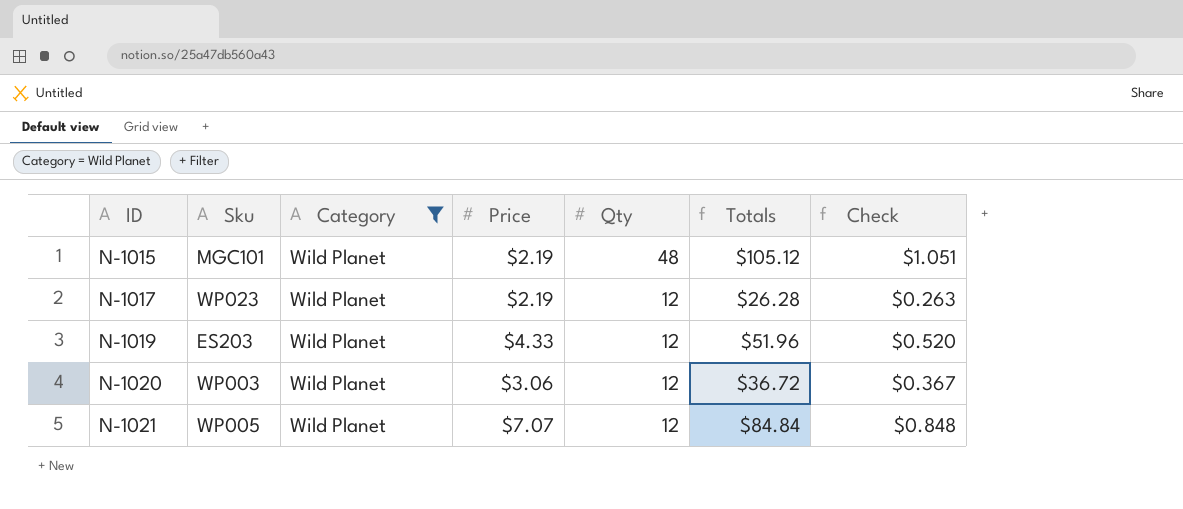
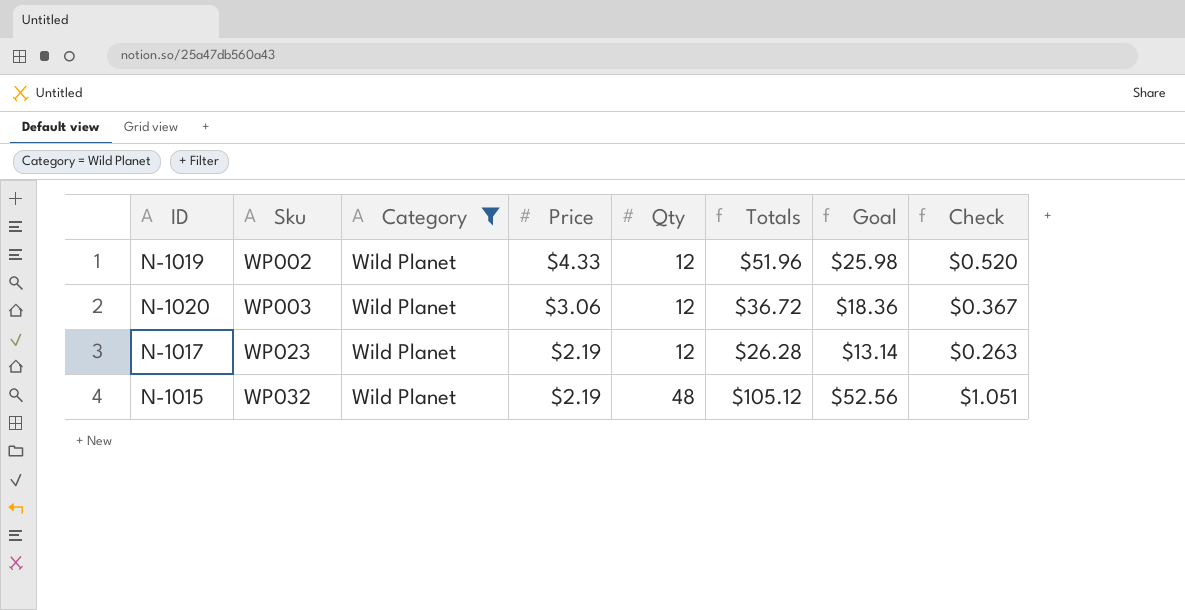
row order: ID ascending -> Sku ascending
column Goal | formula: none -> [Totals] * 0.5
row N-1021: WP005 | Wild Planet | $7.07 | 12 | $84.84 | $0.848 -> none
N-1019 | Sku: ES203 -> WP002
N-1015 | Sku: MGC101 -> WP032

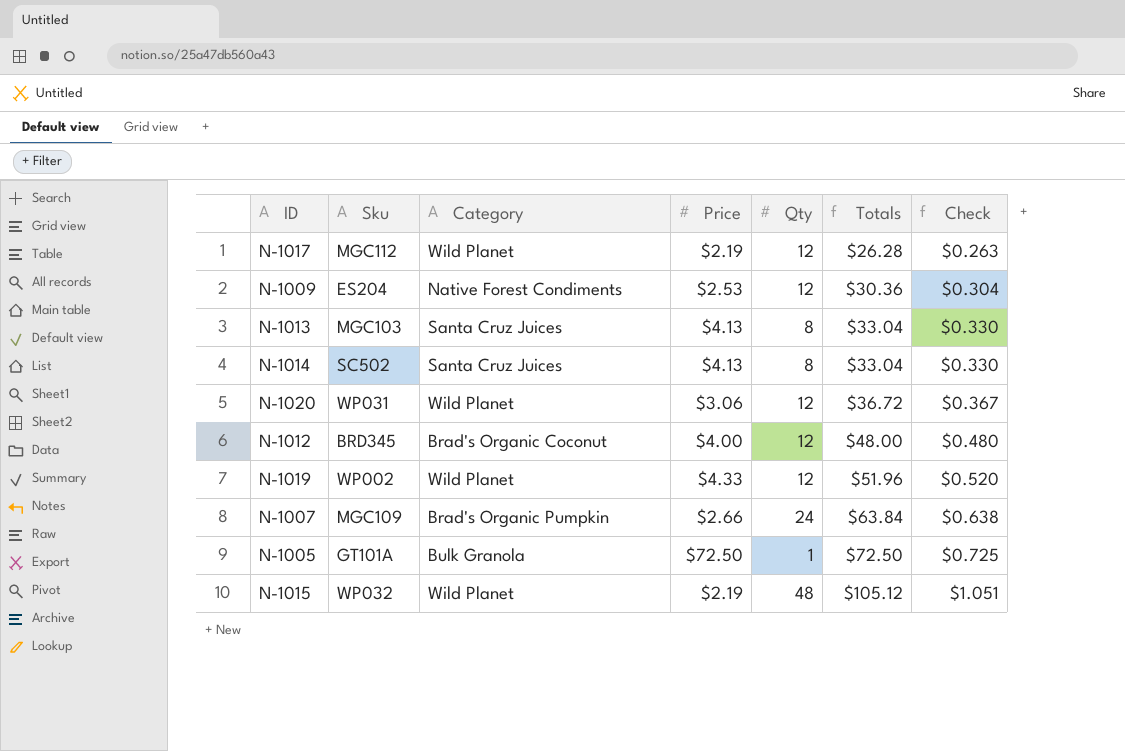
filter: Category = Wild Planet -> none
row order: Sku ascending -> Totals ascending
column Goal | formula: [Totals] * 0.5 -> none
N-1017 | Sku: WP023 -> MGC112
N-1020 | Sku: WP003 -> WP031

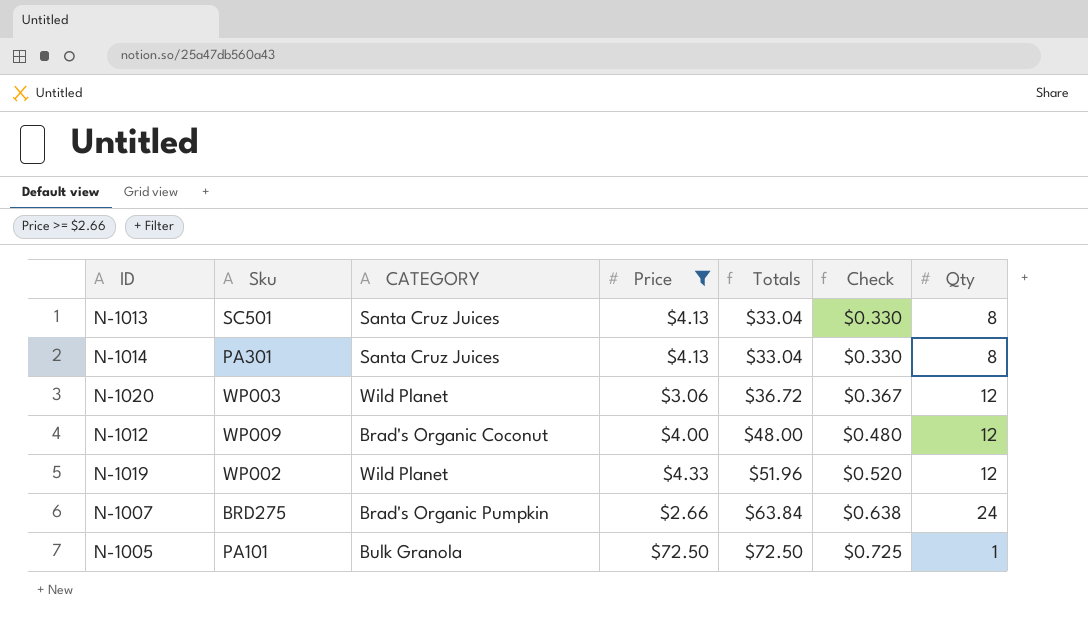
filter: none -> Price >= $2.66
column name: Category -> CATEGORY
column Qty | position: 5 -> 7
N-1013 | Sku: MGC103 -> SC501
N-1014 | Sku: SC502 -> PA301
N-1020 | Sku: WP031 -> WP003
N-1012 | Sku: BRD345 -> WP009
N-1007 | Sku: MGC109 -> BRD275
N-1005 | Sku: GT101A -> PA101

